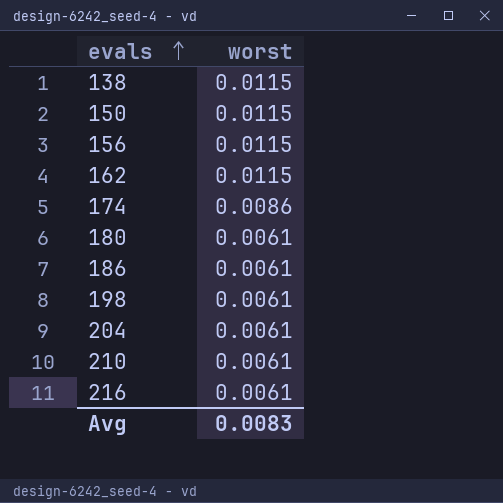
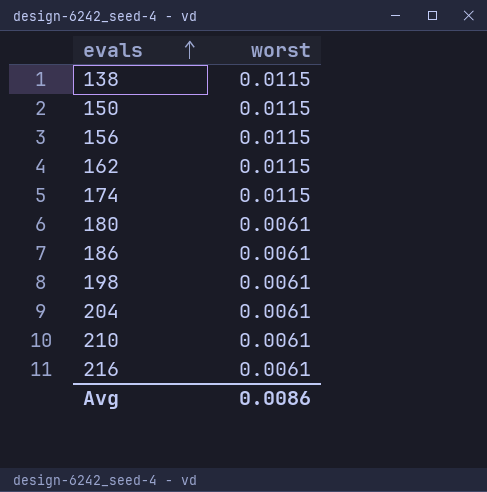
174 | worst: 0.0086 -> 0.0115
Avg | worst: 0.0083 -> 0.0086

